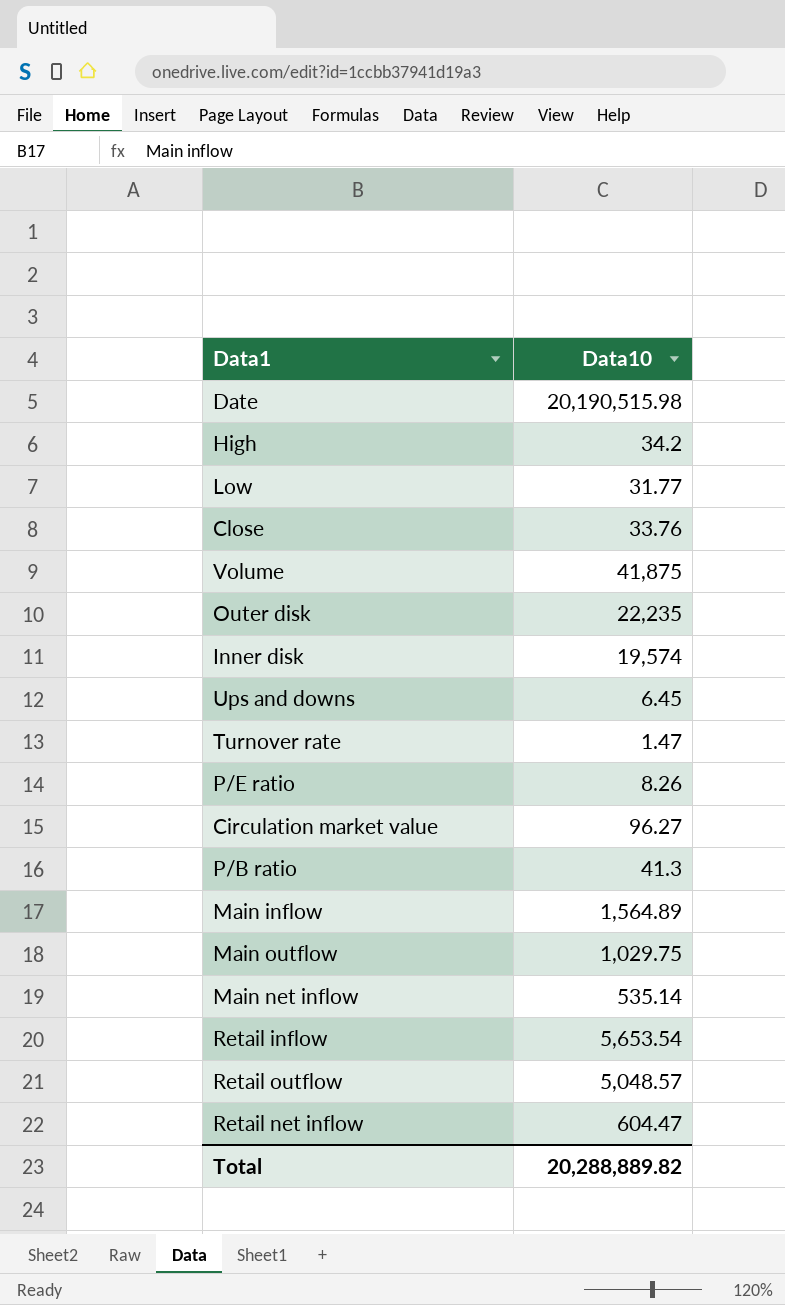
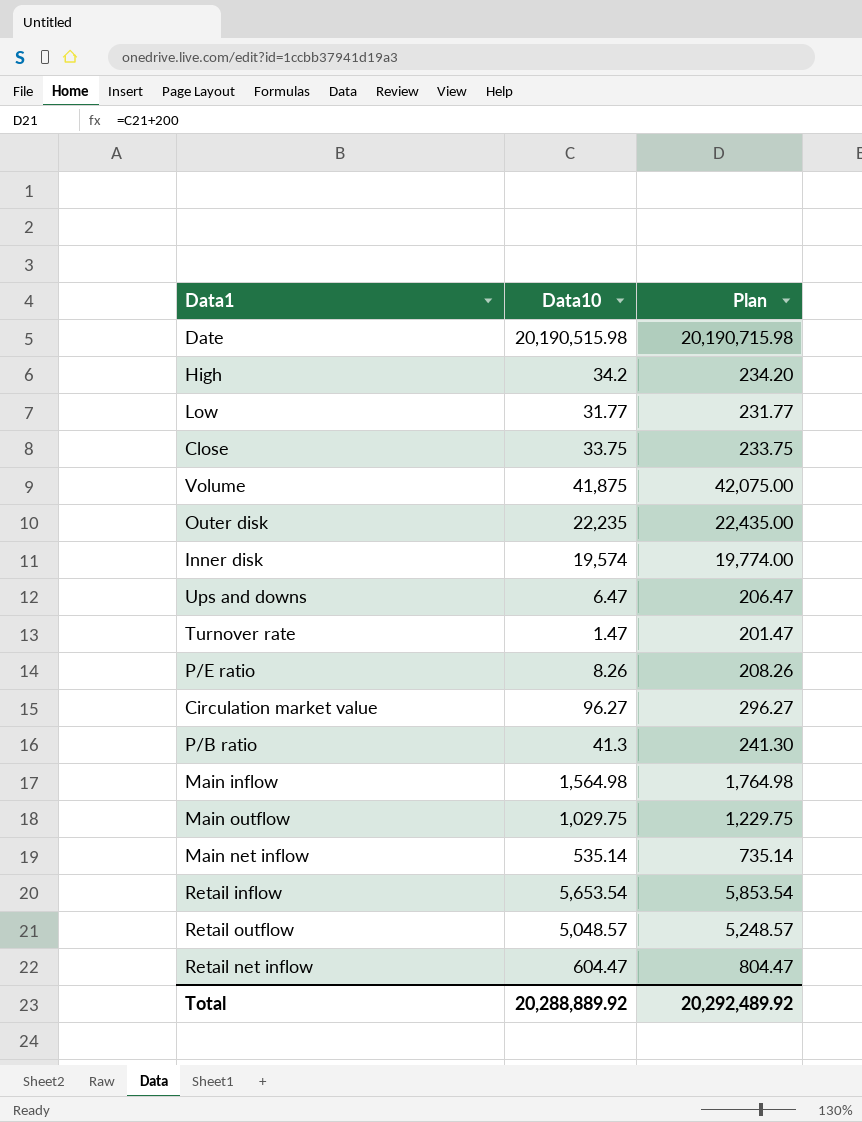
column Plan | formula: none -> [Data10] + 200
Close | Data10: 33.76 -> 33.75
Ups and downs | Data10: 6.45 -> 6.47
Main inflow | Data10: 1,564.89 -> 1,564.98
Total | Data10: 20,288,889.82 -> 20,288,889.92

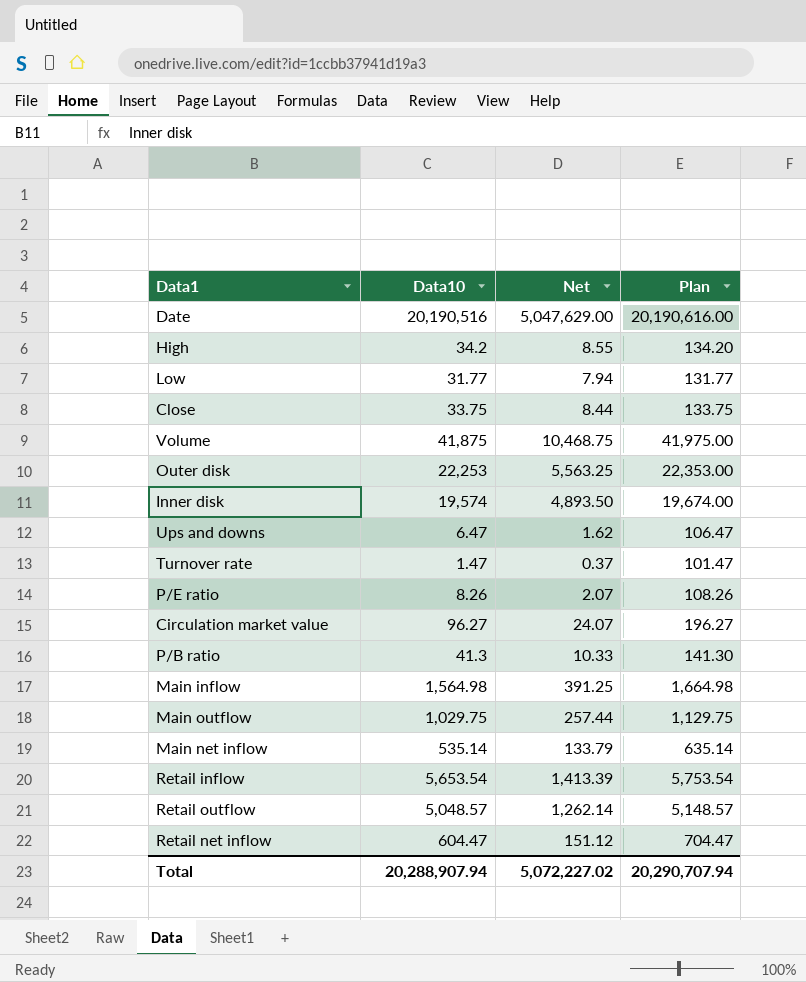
column Net | formula: none -> [Data10] * 0.25
column Plan | formula: [Data10] + 200 -> [Data10] + 100
Date | Data10: 20,190,515.98 -> 20,190,516
Outer disk | Data10: 22,235 -> 22,253
Total | Data10: 20,288,889.92 -> 20,288,907.94
Total | Plan: 20,292,489.92 -> 20,290,707.94

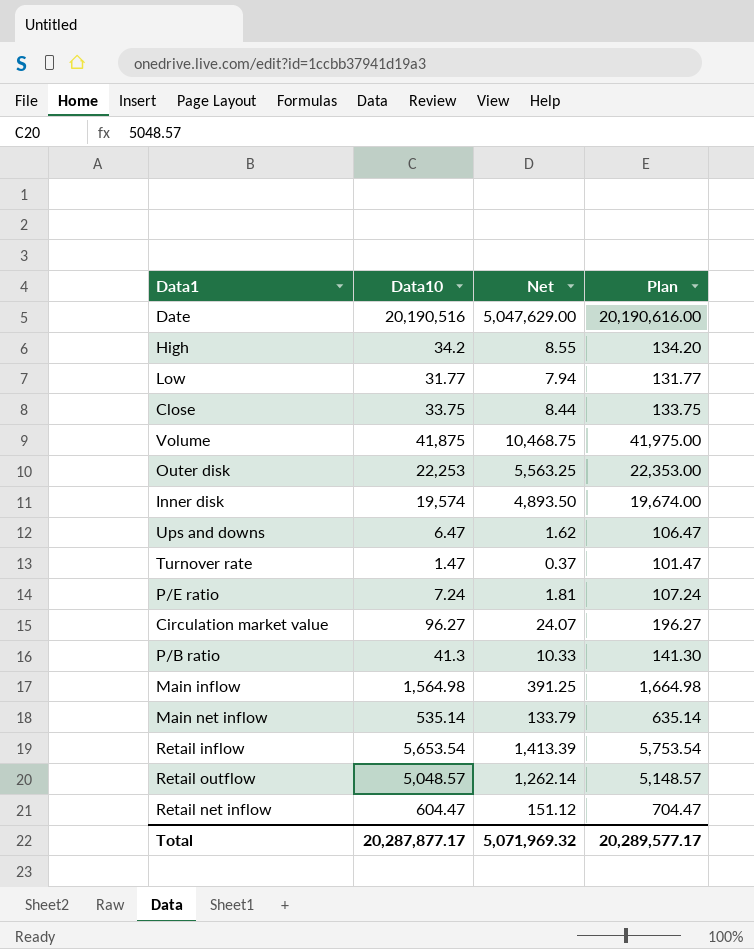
row Main outflow: 1,029.75 | 257.44 | 1,129.75 -> none
P/E ratio | Data10: 8.26 -> 7.24
P/E ratio | Net: 2.07 -> 1.81
P/E ratio | Plan: 108.26 -> 107.24
Total | Data10: 20,288,907.94 -> 20,287,877.17
Total | Net: 5,072,227.02 -> 5,071,969.32
Total | Plan: 20,290,707.94 -> 20,289,577.17

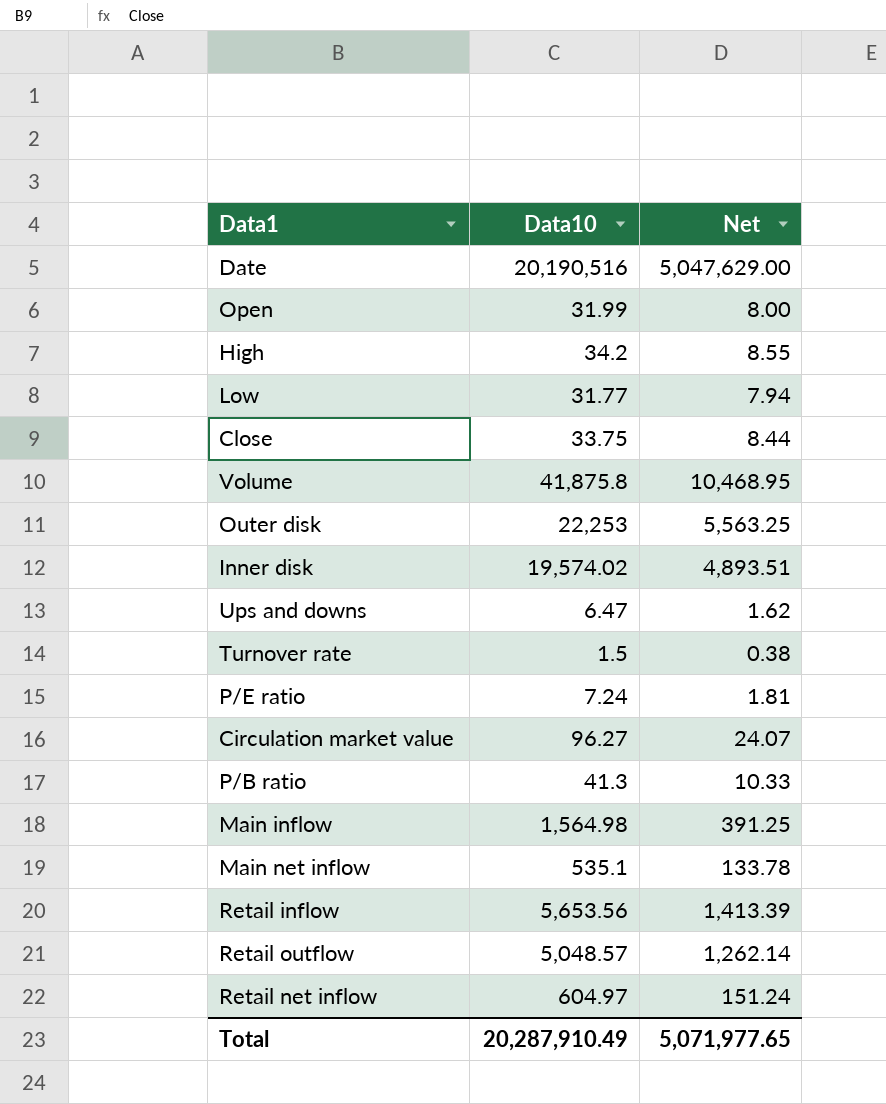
column Plan | formula: [Data10] + 100 -> none
row Open: none -> 31.99 | 8.00
Volume | Data10: 41,875 -> 41,875.8
Volume | Net: 10,468.75 -> 10,468.95
Inner disk | Data10: 19,574 -> 19,574.02
Inner disk | Net: 4,893.50 -> 4,893.51
Turnover rate | Data10: 1.47 -> 1.5
Turnover rate | Net: 0.37 -> 0.38
Main net inflow | Data10: 535.14 -> 535.1
Main net inflow | Net: 133.79 -> 133.78
Retail inflow | Data10: 5,653.54 -> 5,653.56
Retail net inflow | Data10: 604.47 -> 604.97
Retail net inflow | Net: 151.12 -> 151.24
Total | Data10: 20,287,877.17 -> 20,287,910.49
Total | Net: 5,071,969.32 -> 5,071,977.65

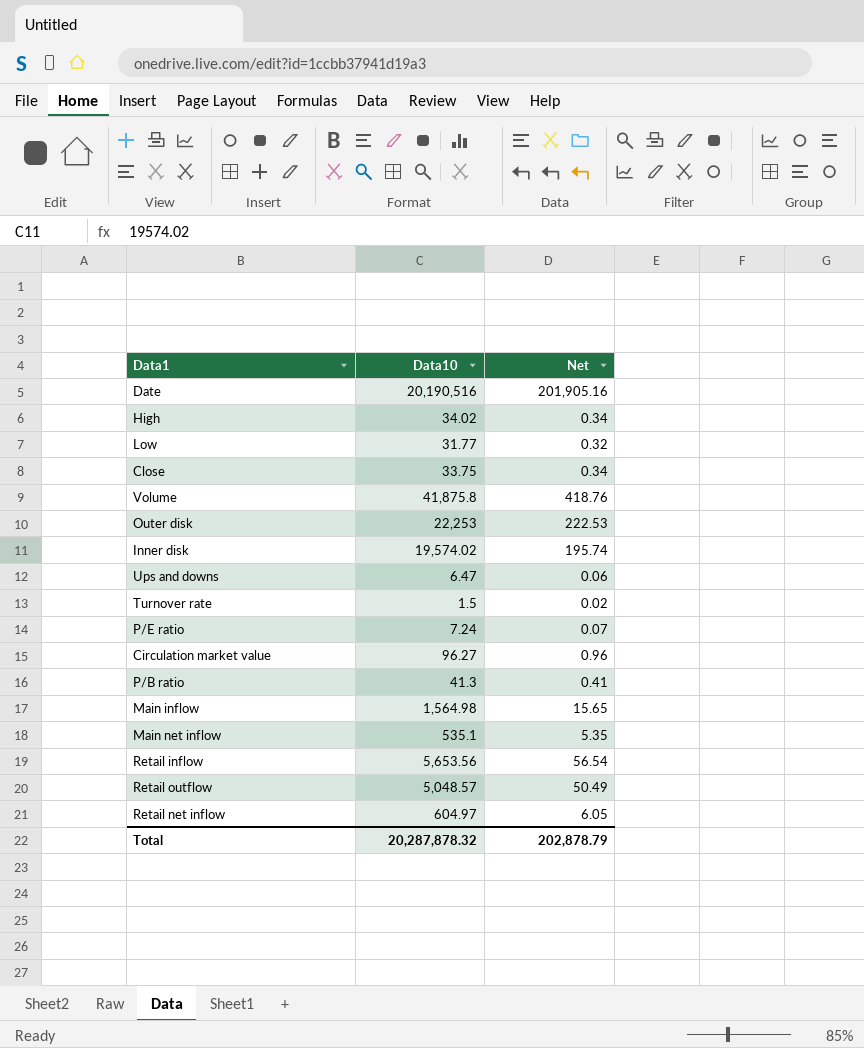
column Net | formula: [Data10] * 0.25 -> [Data10] * 0.01
row Open: 31.99 | 8.00 -> none
High | Data10: 34.2 -> 34.02
Total | Data10: 20,287,910.49 -> 20,287,878.32
Total | Net: 5,071,977.65 -> 202,878.79

